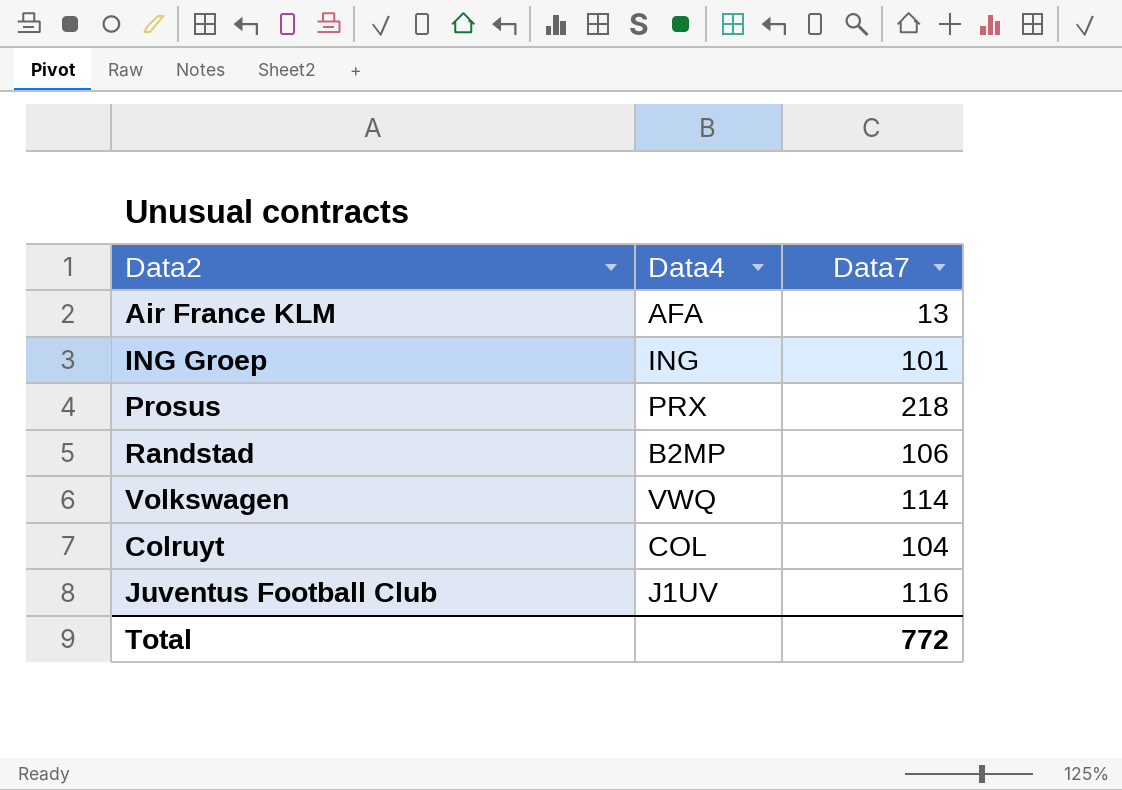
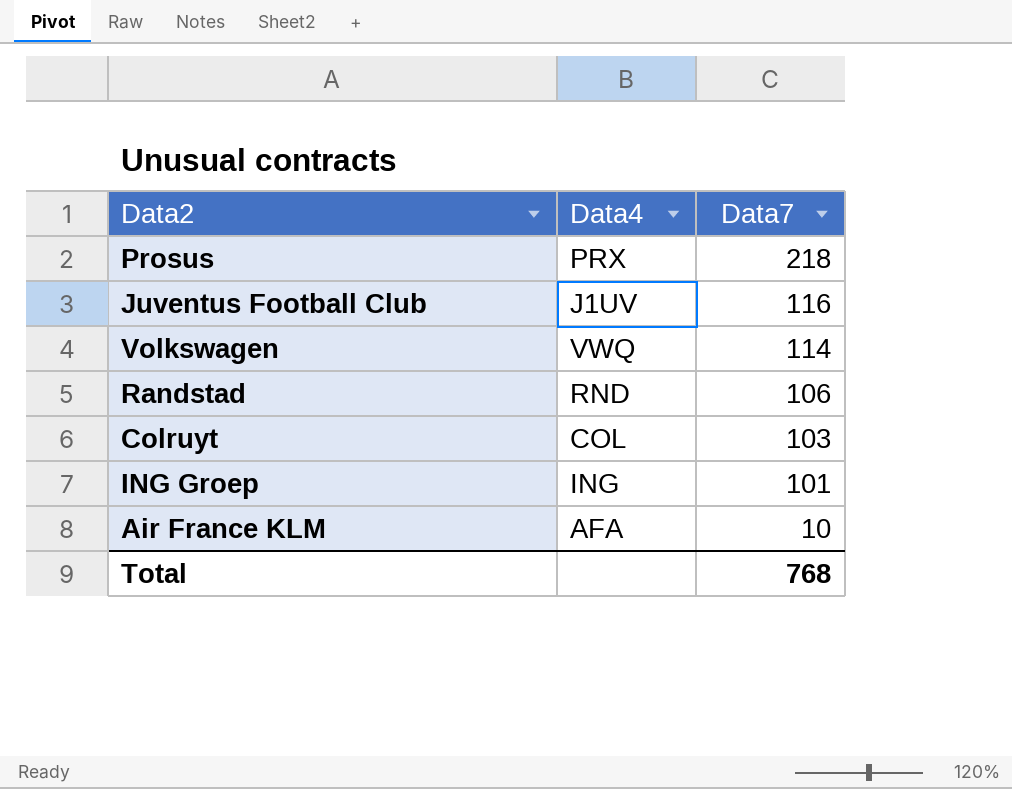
row order: none -> Data7 descending
Randstad | Data4: B2MP -> RND
Colruyt | Data7: 104 -> 103
Air France KLM | Data7: 13 -> 10
Total | Data7: 772 -> 768

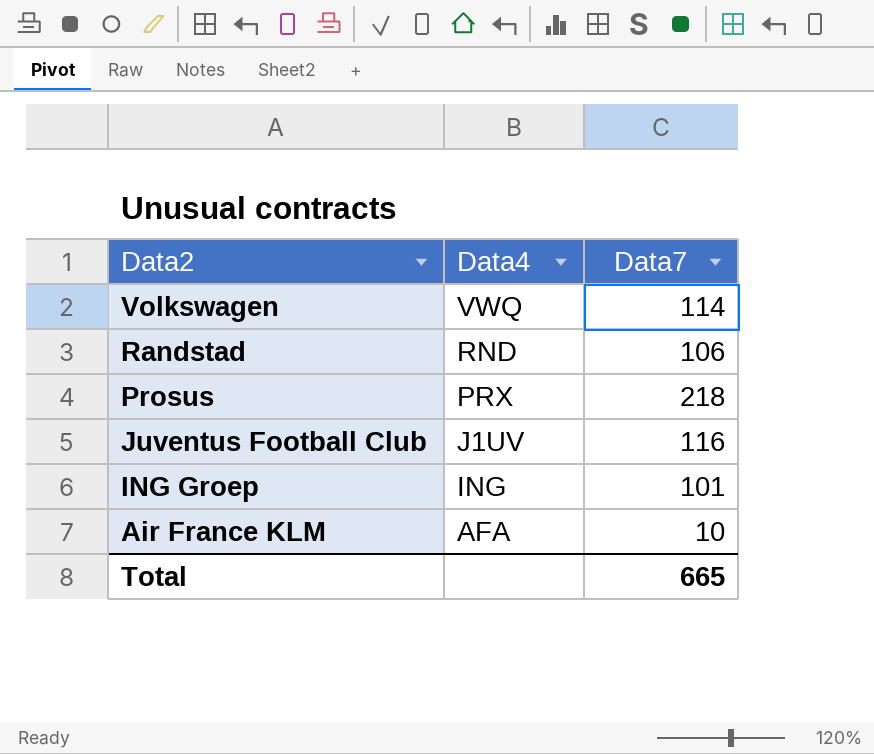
row order: Data7 descending -> Data2 descending
row Colruyt: COL | 103 -> none
Total | Data7: 768 -> 665

